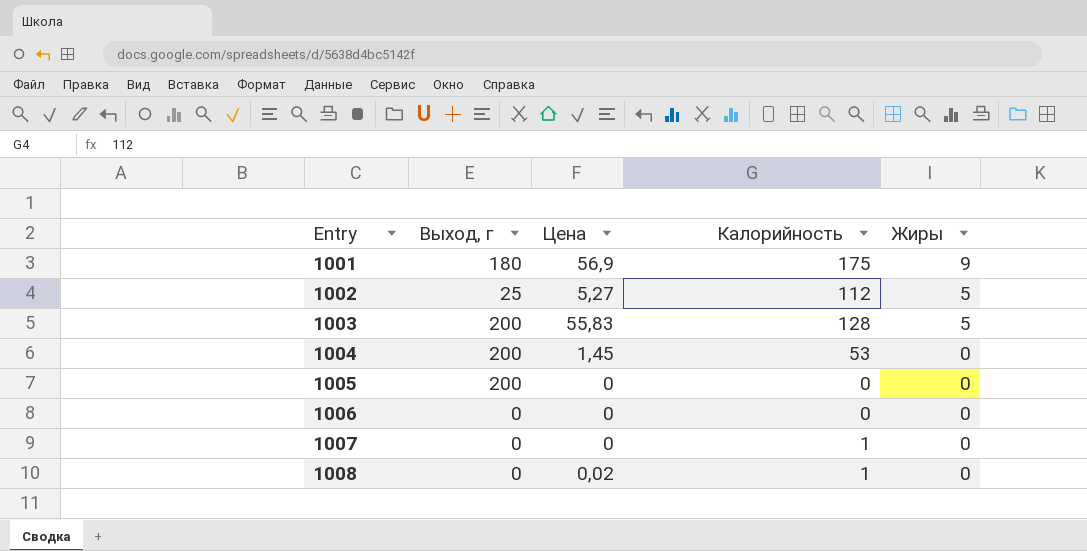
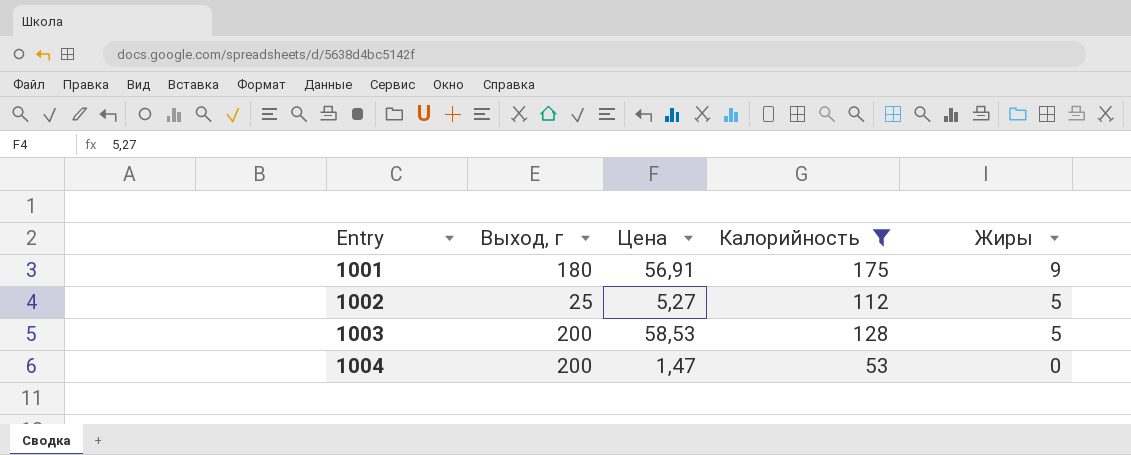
filter: none -> Калорийность >= 53
1001 | Цена: 56,9 -> 56,91
1003 | Цена: 55,83 -> 58,53
1004 | Цена: 1,45 -> 1,47

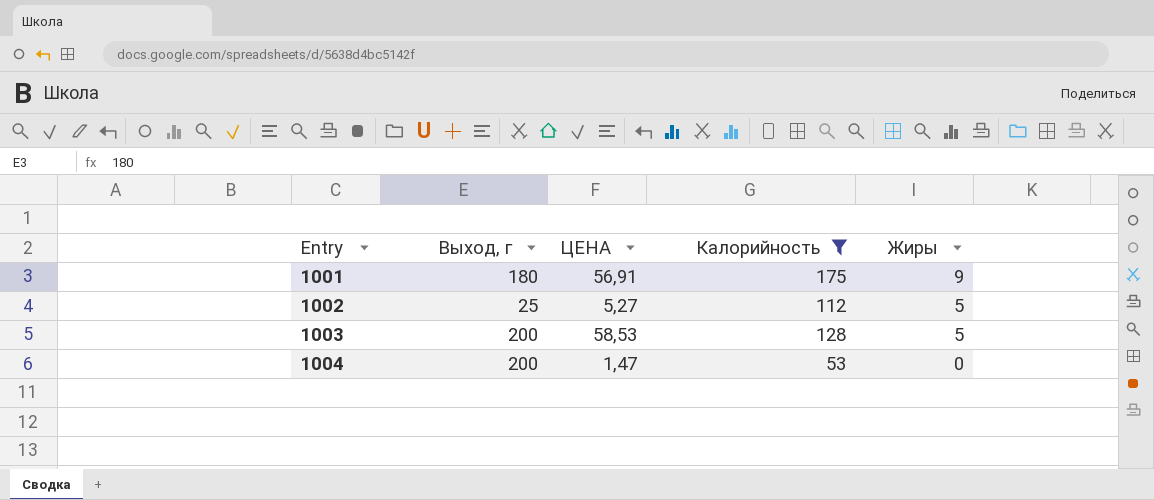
column name: Цена -> ЦЕНА

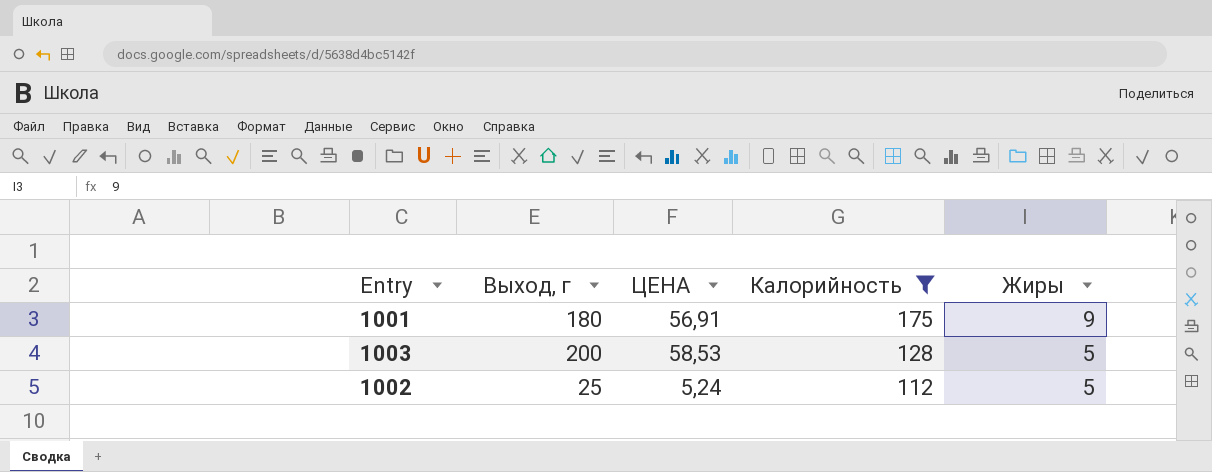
row order: Entry ascending -> Калорийность descending
row 1004: 200 | 1,47 | 53 | 0 -> none
1002 | ЦЕНА: 5,27 -> 5,24

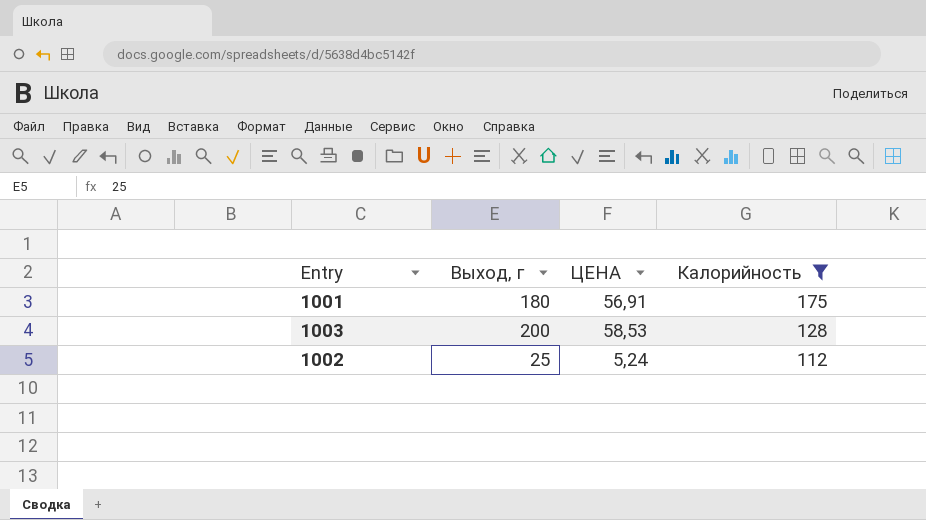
column Жиры | position: 5 -> none

